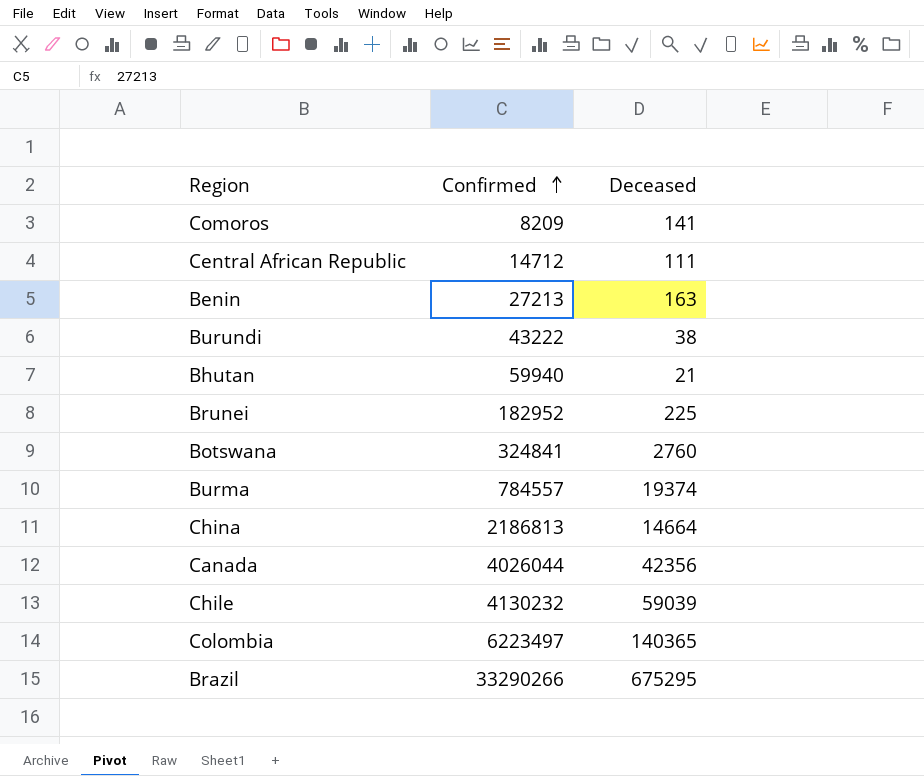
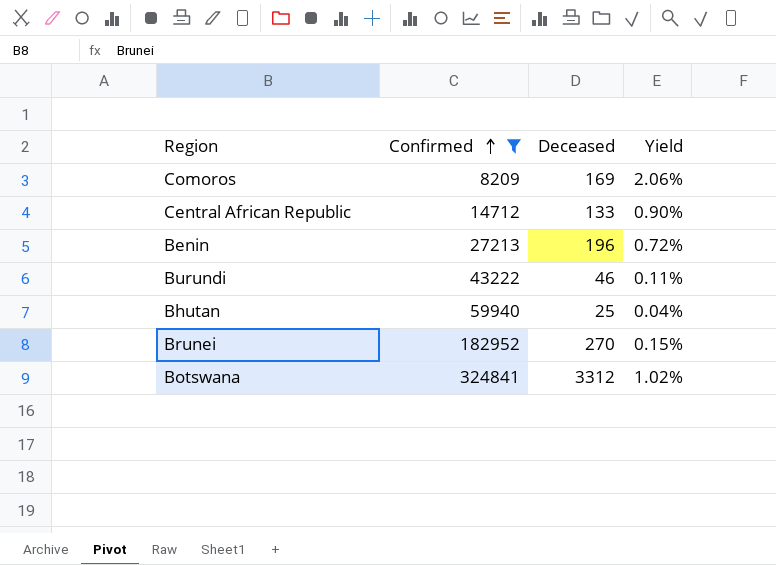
filter: none -> Confirmed <= 324841
column Yield | formula: none -> [Deceased] / [Confirmed]
Comoros | Deceased: 141 -> 169
Central African Republic | Deceased: 111 -> 133
Benin | Deceased: 163 -> 196
Burundi | Deceased: 38 -> 46
Bhutan | Deceased: 21 -> 25
Brunei | Deceased: 225 -> 270
Botswana | Deceased: 2760 -> 3312

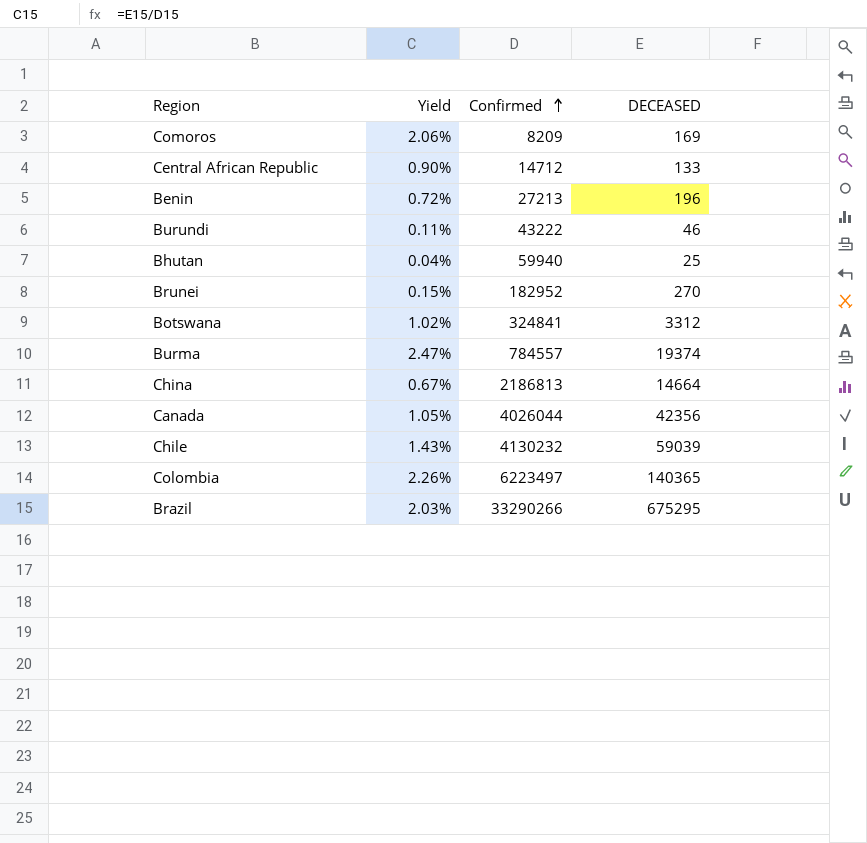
filter: Confirmed <= 324841 -> none
column Yield | position: 4 -> 2
column name: Deceased -> DECEASED

